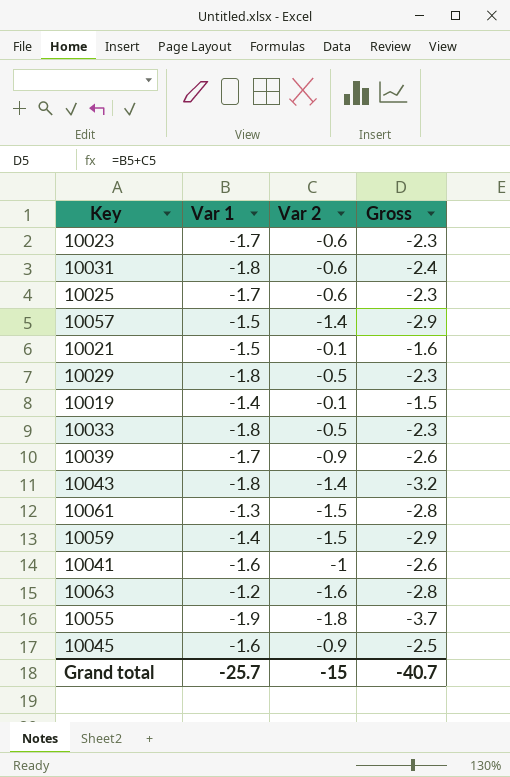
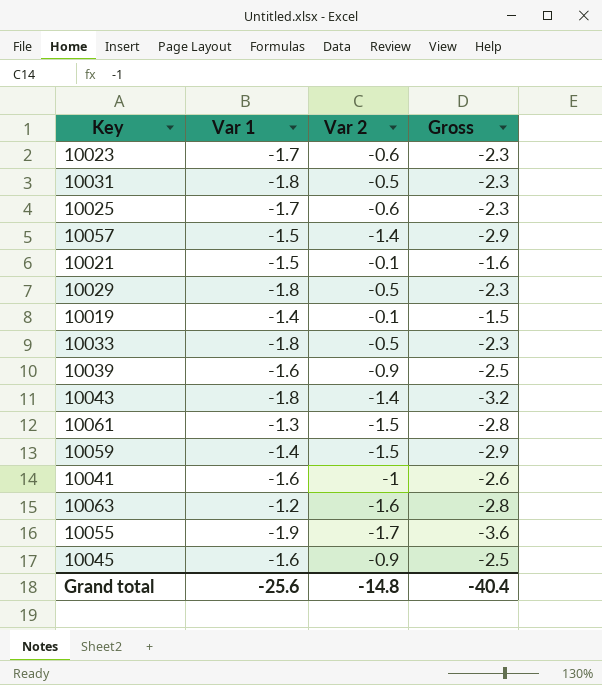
10031 | Var 2: -0.6 -> -0.5
10031 | Gross: -2.4 -> -2.3
10039 | Var 1: -1.7 -> -1.6
10039 | Gross: -2.6 -> -2.5
10055 | Var 2: -1.8 -> -1.7
10055 | Gross: -3.7 -> -3.6
Grand total | Var 1: -25.7 -> -25.6
Grand total | Var 2: -15 -> -14.8
Grand total | Gross: -40.7 -> -40.4

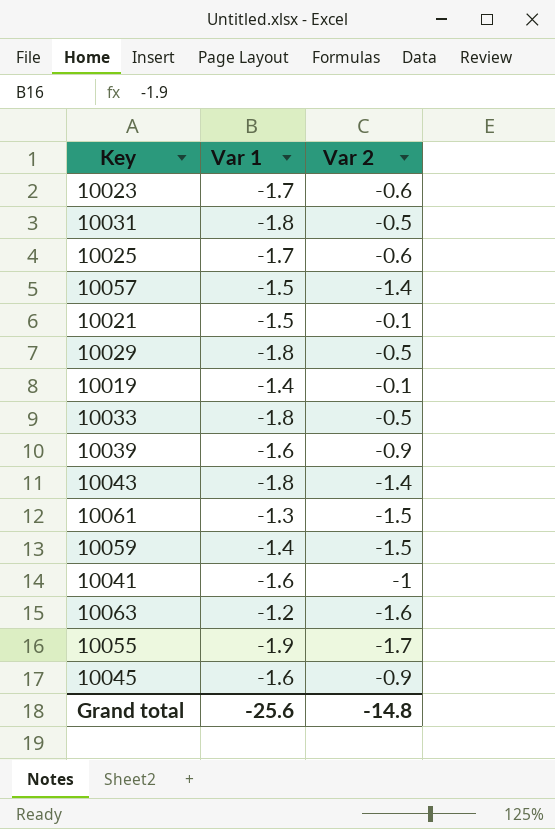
column Gross | formula: [Var 1] + [Var 2] -> none

